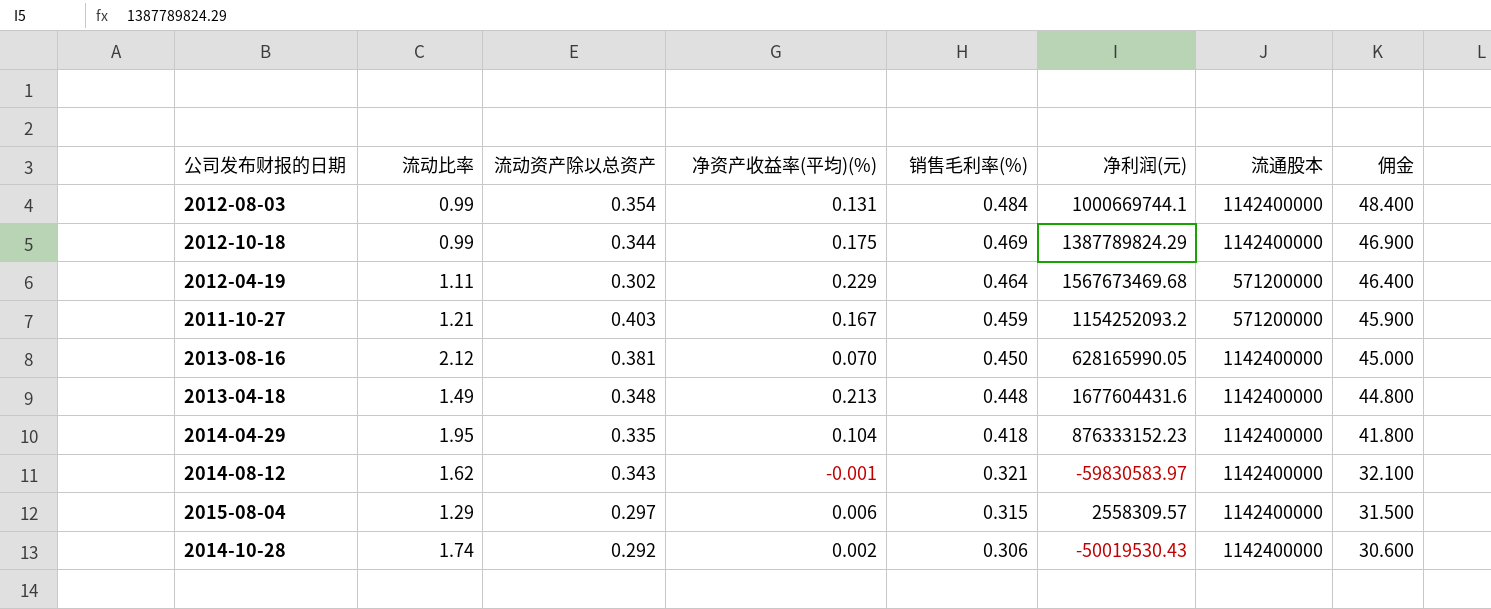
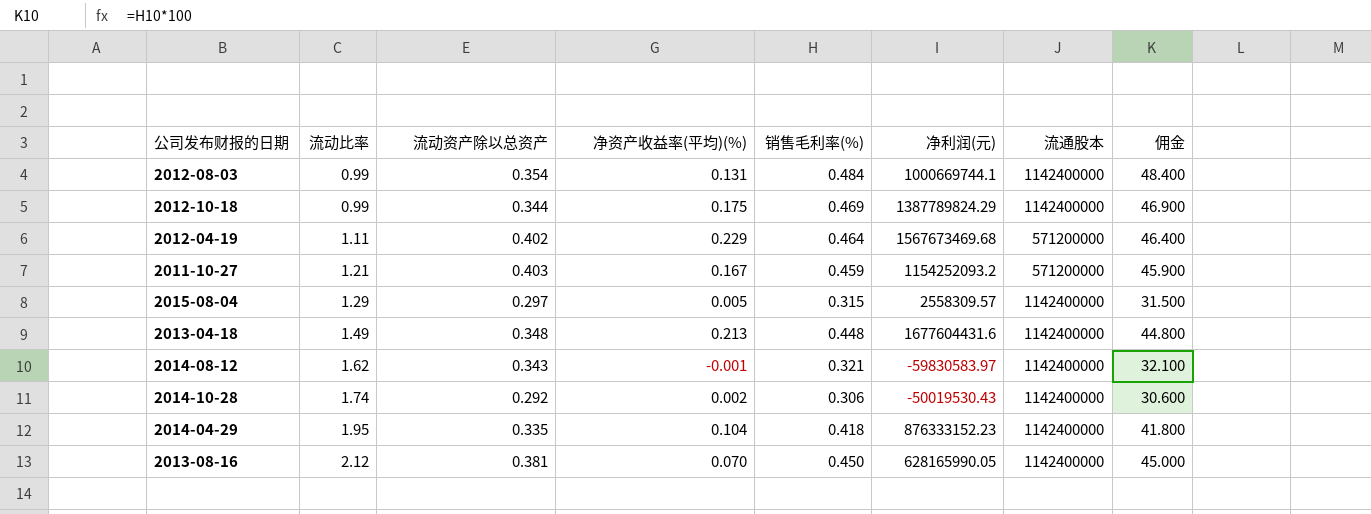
row order: 销售毛利率(%) descending -> 流动比率 ascending
2012-04-19 | 流动资产除以总资产: 0.302 -> 0.402
2015-08-04 | 净资产收益率(平均)(%): 0.006 -> 0.005

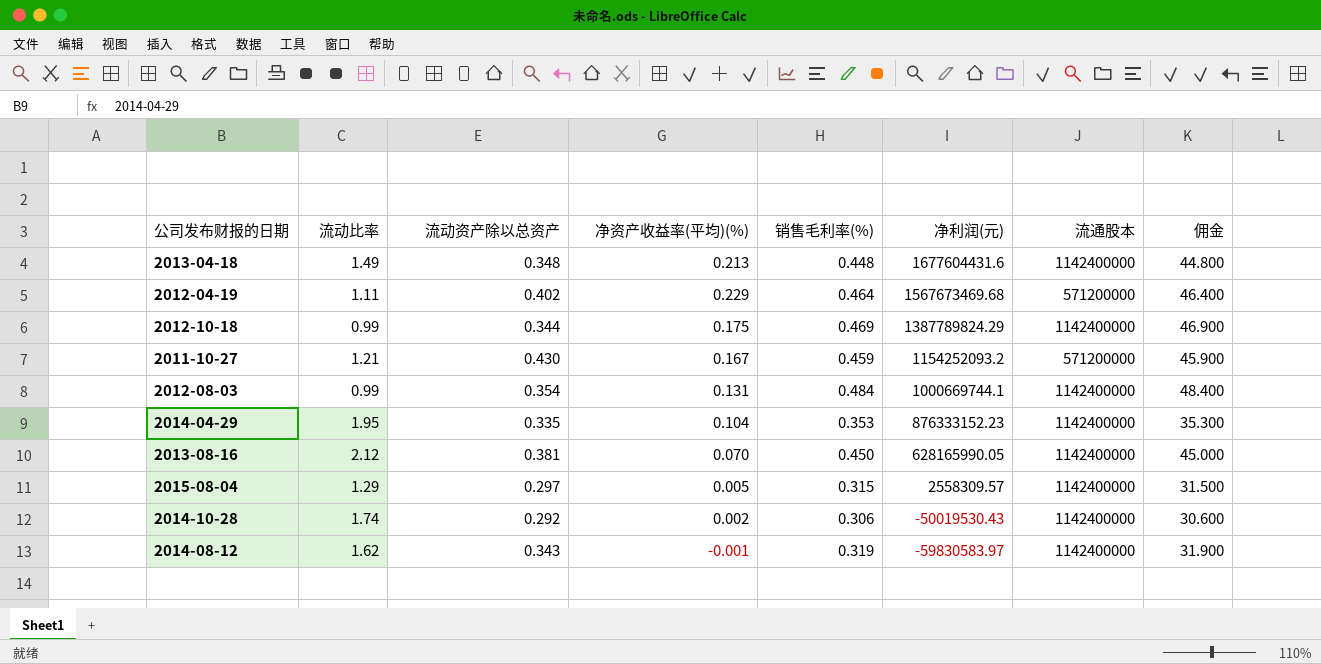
row order: 流动比率 ascending -> 净利润(元) descending
2011-10-27 | 流动资产除以总资产: 0.403 -> 0.430
2014-04-29 | 销售毛利率(%): 0.418 -> 0.353
2014-04-29 | 佣金: 41.800 -> 35.300
2014-08-12 | 销售毛利率(%): 0.321 -> 0.319
2014-08-12 | 佣金: 32.100 -> 31.900

